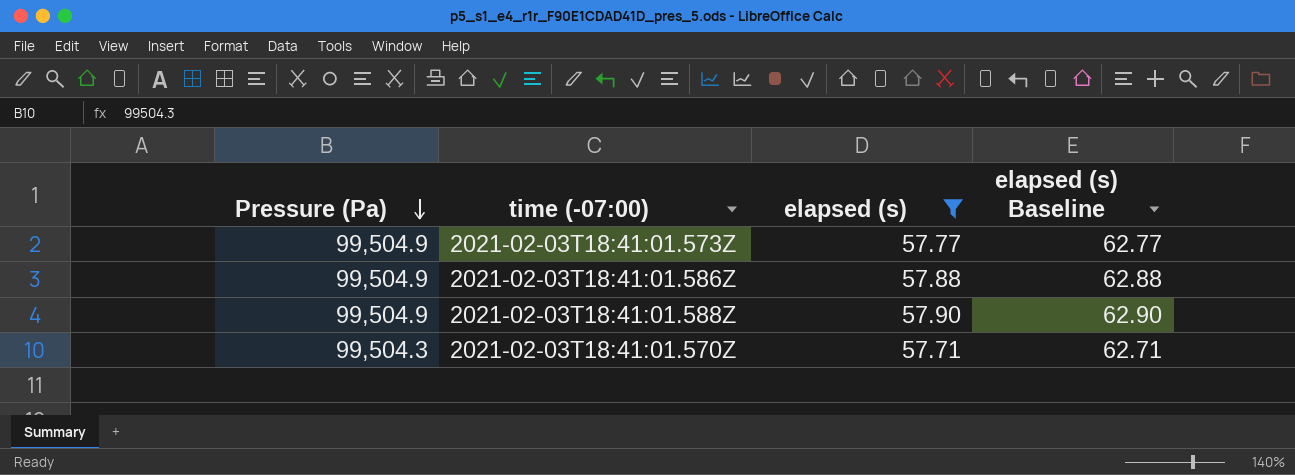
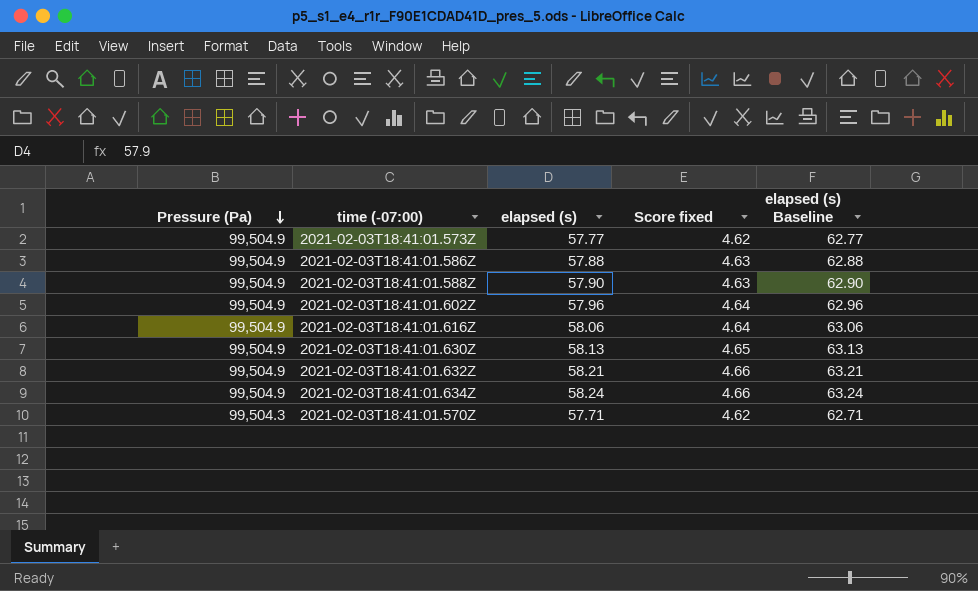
filter: elapsed (s) <= 57.90 -> none
column Score fixed | formula: none -> [elapsed (s)] * 0.08

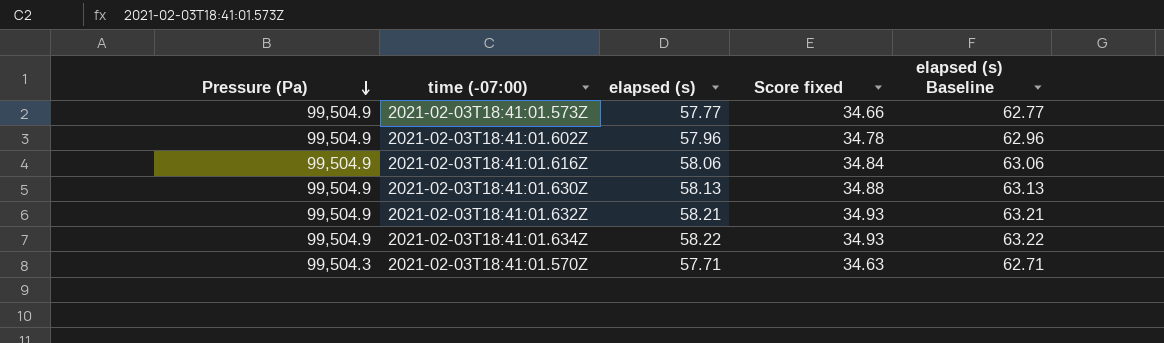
column Score fixed | formula: [elapsed (s)] * 0.08 -> [elapsed (s)] * 0.6
row 2021-02-03T18:41:01.586Z: 99,504.9 | 57.88 | 4.63 | 62.88 -> none
row 2021-02-03T18:41:01.588Z: 99,504.9 | 57.90 | 4.63 | 62.90 -> none
2021-02-03T18:41:01.634Z | elapsed (s): 58.24 -> 58.22
2021-02-03T18:41:01.634Z | elapsed (s) Baseline: 63.24 -> 63.22

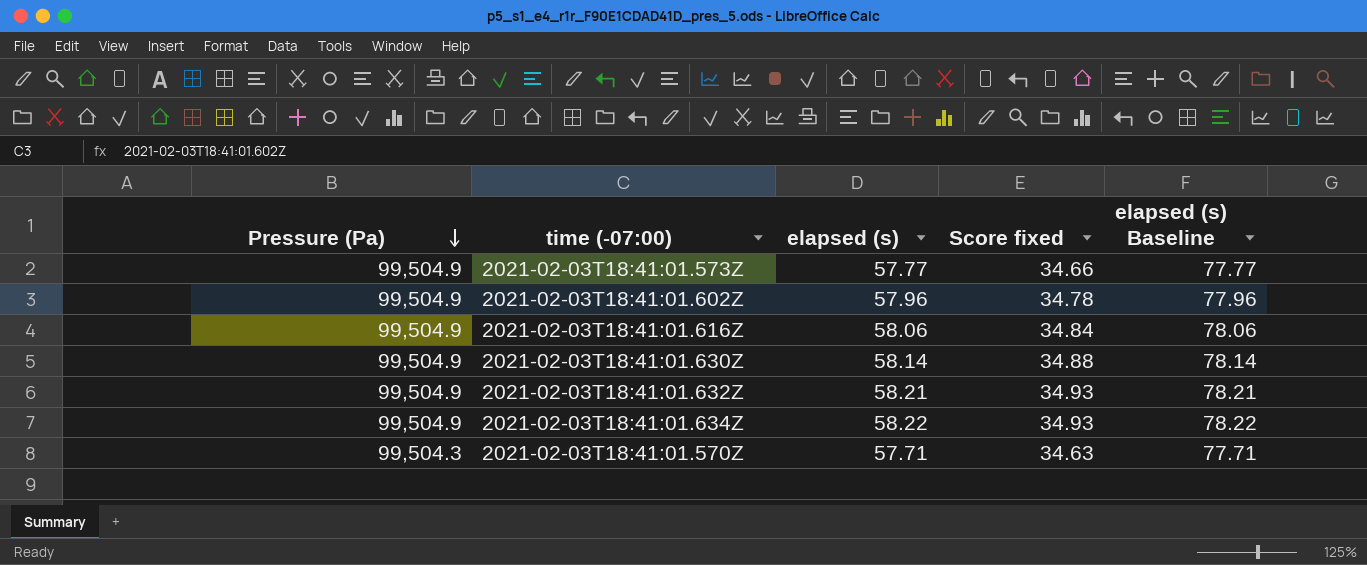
column elapsed (s) Baseline | formula: [elapsed (s)] + 5 -> [elapsed (s)] + 20
2021-02-03T18:41:01.630Z | elapsed (s): 58.13 -> 58.14

